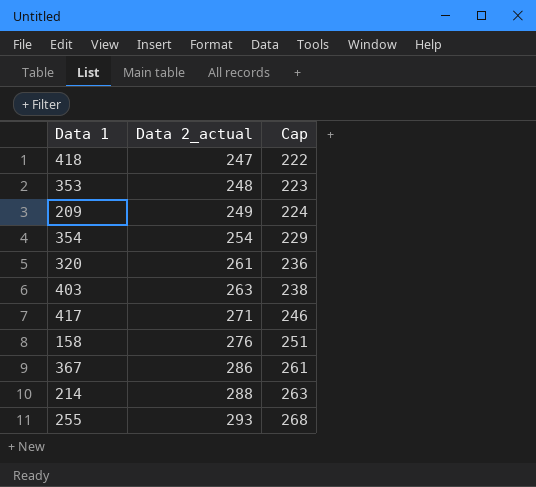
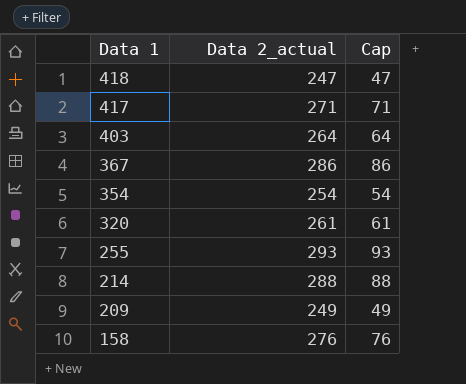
row order: Data 2_actual ascending -> Data 1 descending
column Cap | formula: [Data 2_actual] - 25 -> [Data 2_actual] - 200
row 353: 248 | 223 -> none
403 | Data 2_actual: 263 -> 264

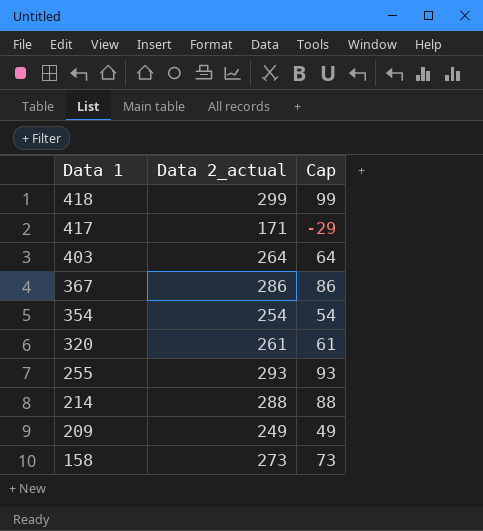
418 | Data 2_actual: 247 -> 299
418 | Cap: 47 -> 99
417 | Data 2_actual: 271 -> 171
417 | Cap: 71 -> -29
158 | Data 2_actual: 276 -> 273
158 | Cap: 76 -> 73

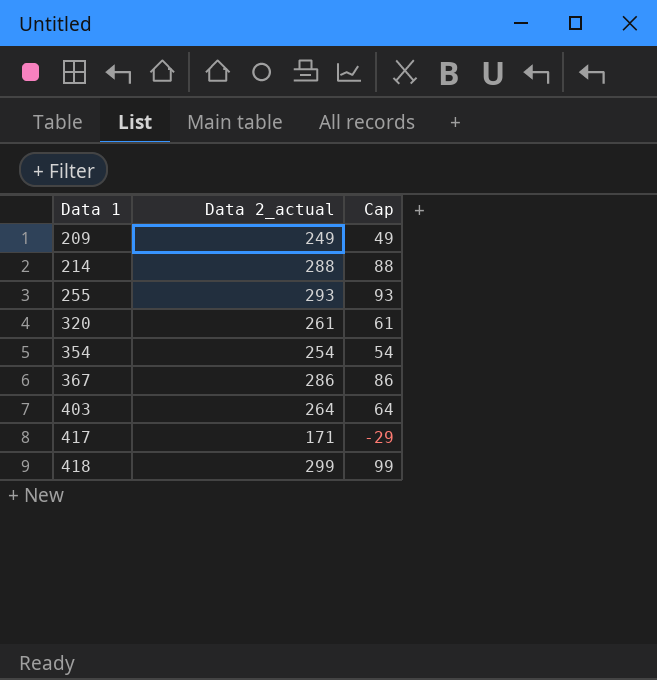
row order: Data 1 descending -> Data 1 ascending
row 158: 273 | 73 -> none

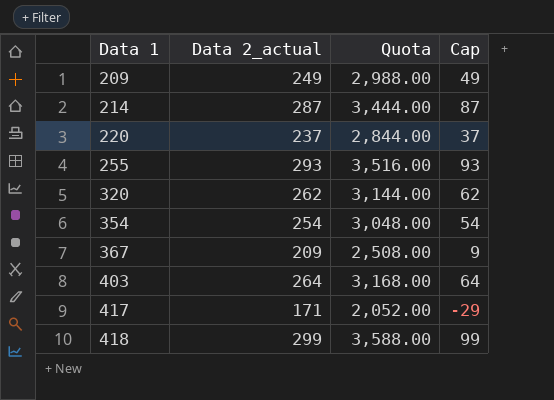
column Quota | formula: none -> [Data 2_actual] * 12
214 | Data 2_actual: 288 -> 287
214 | Cap: 88 -> 87
row 220: none -> 237 | 2,844.00 | 37
320 | Data 2_actual: 261 -> 262
320 | Cap: 61 -> 62
367 | Data 2_actual: 286 -> 209
367 | Cap: 86 -> 9

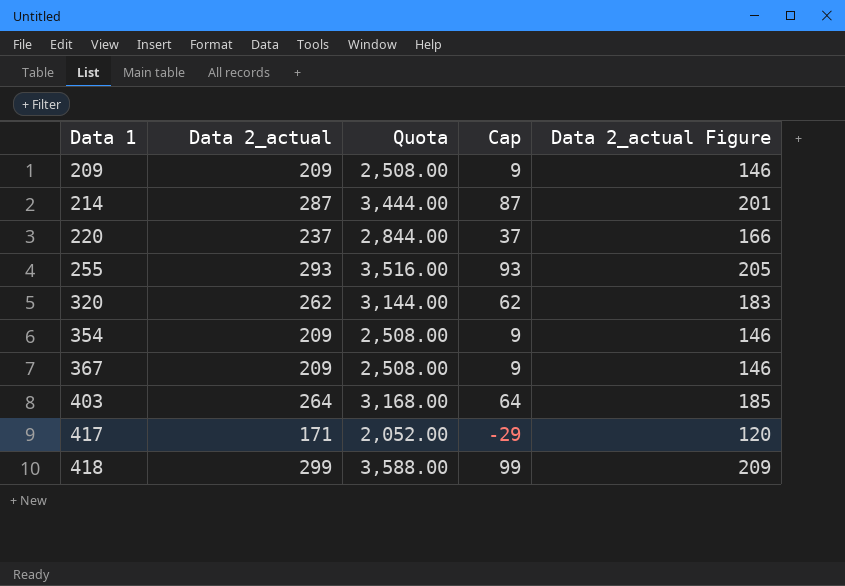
column Data 2_actual Figure | formula: none -> [Data 2_actual] * 0.7
209 | Data 2_actual: 249 -> 209
209 | Quota: 2,988.00 -> 2,508.00
209 | Cap: 49 -> 9
354 | Data 2_actual: 254 -> 209
354 | Quota: 3,048.00 -> 2,508.00
354 | Cap: 54 -> 9

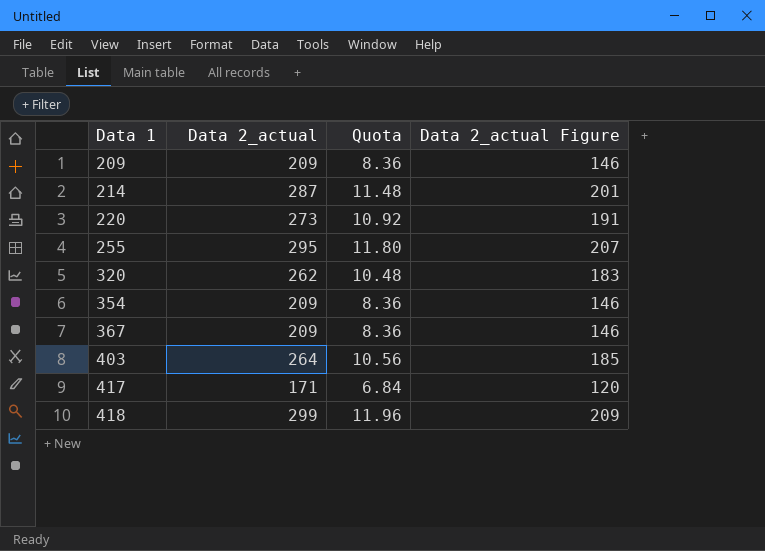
column Cap | formula: [Data 2_actual] - 200 -> none
column Quota | formula: [Data 2_actual] * 12 -> [Data 2_actual] * 0.04
220 | Data 2_actual: 237 -> 273
220 | Data 2_actual Figure: 166 -> 191
255 | Data 2_actual: 293 -> 295
255 | Data 2_actual Figure: 205 -> 207

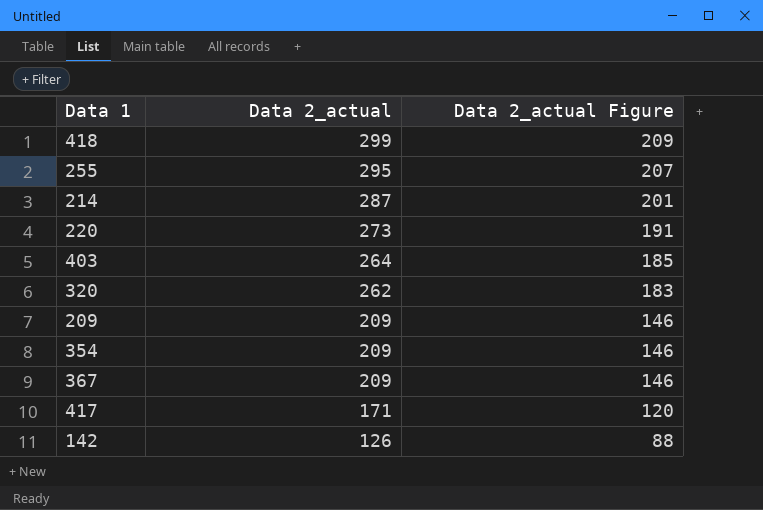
row order: Data 1 ascending -> Data 2_actual descending
column Quota | formula: [Data 2_actual] * 0.04 -> none
row 142: none -> 126 | 88

